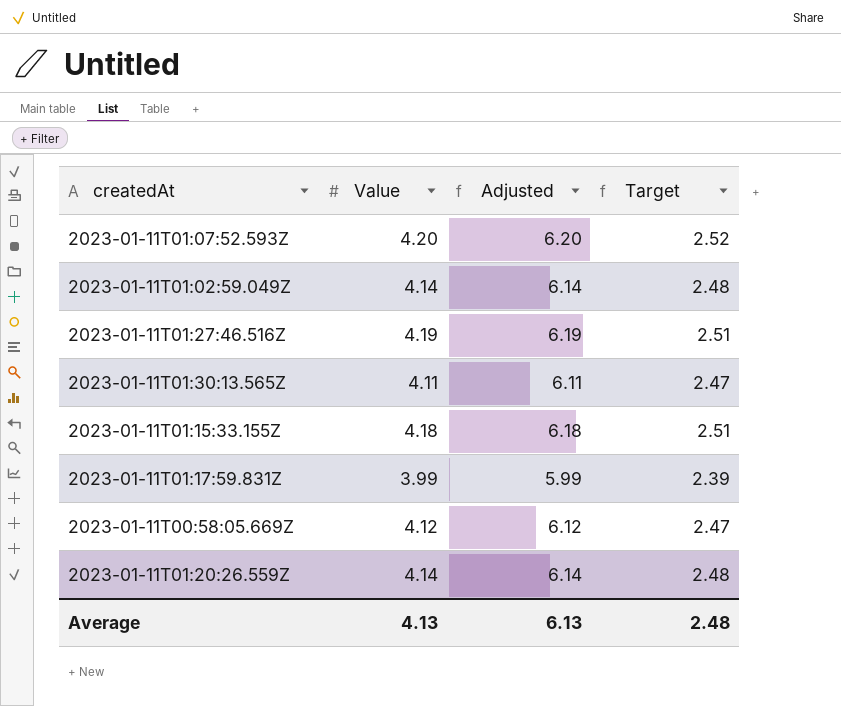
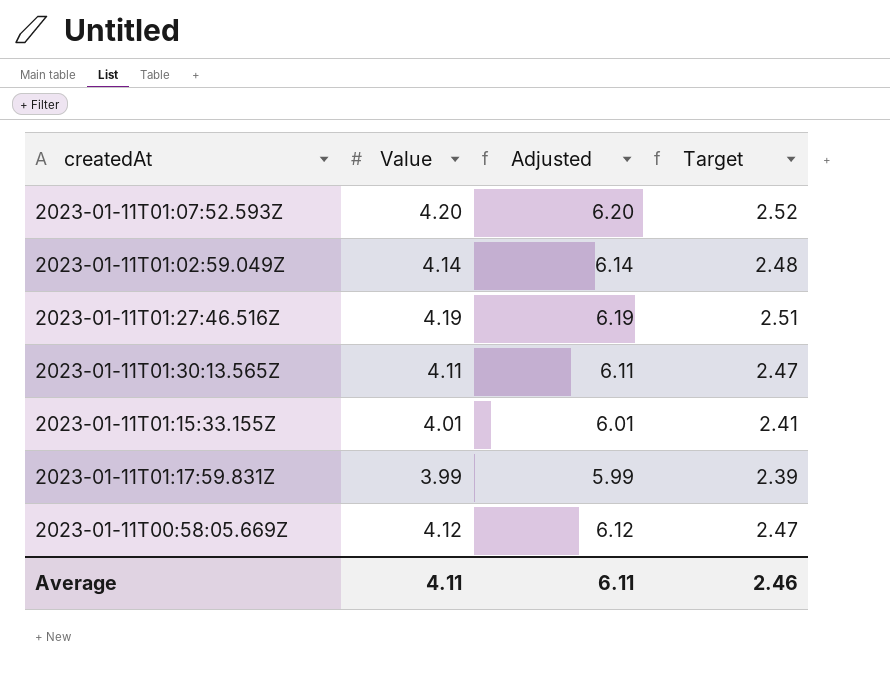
row 2023-01-11T01:20:26.559Z: 4.14 | 6.14 | 2.48 -> none
2023-01-11T01:15:33.155Z | Value: 4.18 -> 4.01
2023-01-11T01:15:33.155Z | Adjusted: 6.18 -> 6.01
2023-01-11T01:15:33.155Z | Target: 2.51 -> 2.41
Average | Value: 4.13 -> 4.11
Average | Adjusted: 6.13 -> 6.11
Average | Target: 2.48 -> 2.46

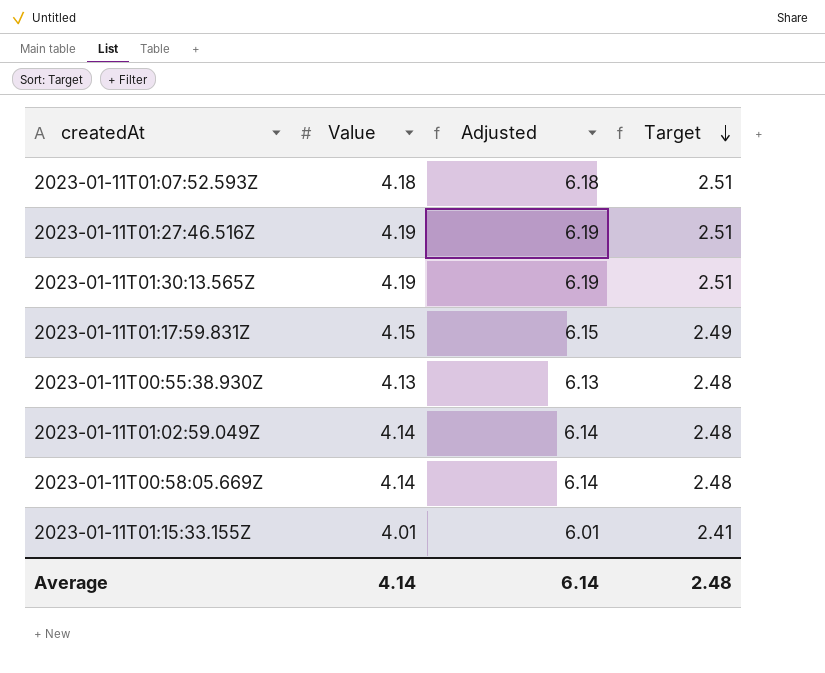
row order: none -> Target descending
2023-01-11T01:07:52.593Z | Value: 4.20 -> 4.18
2023-01-11T01:07:52.593Z | Adjusted: 6.20 -> 6.18
2023-01-11T01:07:52.593Z | Target: 2.52 -> 2.51
2023-01-11T01:30:13.565Z | Value: 4.11 -> 4.19
2023-01-11T01:30:13.565Z | Adjusted: 6.11 -> 6.19
2023-01-11T01:30:13.565Z | Target: 2.47 -> 2.51
2023-01-11T01:17:59.831Z | Value: 3.99 -> 4.15
2023-01-11T01:17:59.831Z | Adjusted: 5.99 -> 6.15
2023-01-11T01:17:59.831Z | Target: 2.39 -> 2.49
row 2023-01-11T00:55:38.930Z: none -> 4.13 | 6.13 | 2.48
2023-01-11T00:58:05.669Z | Value: 4.12 -> 4.14
2023-01-11T00:58:05.669Z | Adjusted: 6.12 -> 6.14
2023-01-11T00:58:05.669Z | Target: 2.47 -> 2.48
Average | Value: 4.11 -> 4.14
Average | Adjusted: 6.11 -> 6.14
Average | Target: 2.46 -> 2.48

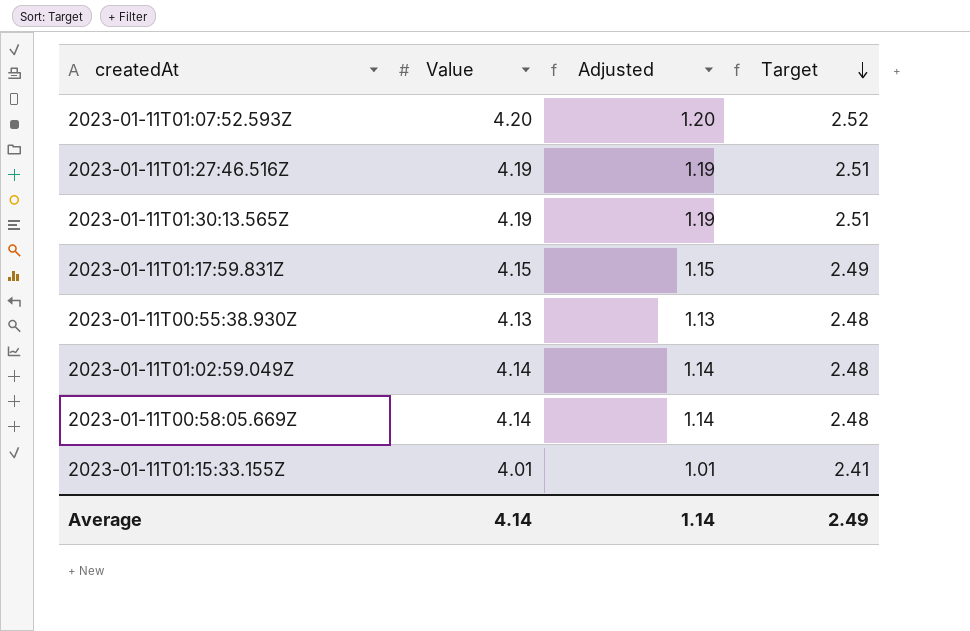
column Adjusted | formula: [Value] + 2 -> [Value] - 3
2023-01-11T01:07:52.593Z | Value: 4.18 -> 4.20
2023-01-11T01:07:52.593Z | Target: 2.51 -> 2.52
Average | Adjusted: 6.14 -> 1.14
Average | Target: 2.48 -> 2.49

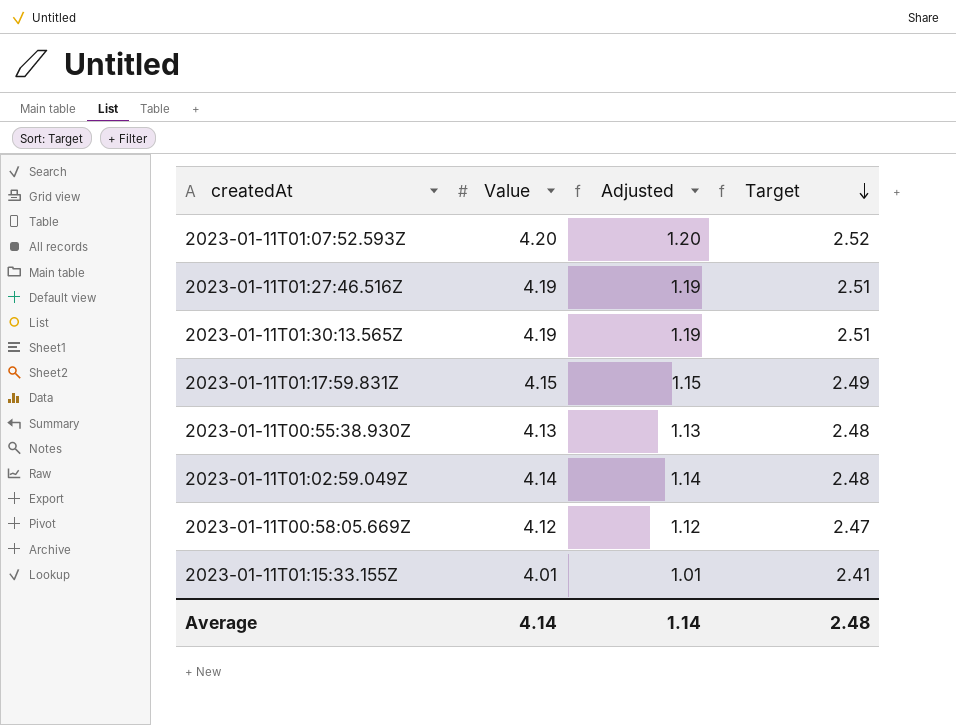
2023-01-11T00:58:05.669Z | Value: 4.14 -> 4.12
2023-01-11T00:58:05.669Z | Adjusted: 1.14 -> 1.12
2023-01-11T00:58:05.669Z | Target: 2.48 -> 2.47
Average | Target: 2.49 -> 2.48

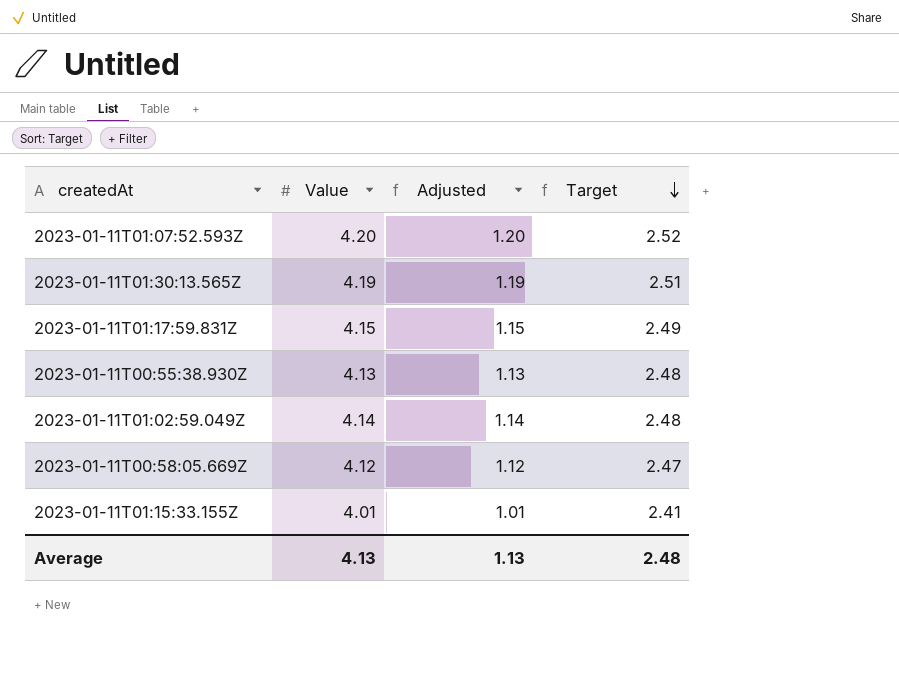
row 2023-01-11T01:27:46.516Z: 4.19 | 1.19 | 2.51 -> none
Average | Value: 4.14 -> 4.13
Average | Adjusted: 1.14 -> 1.13

